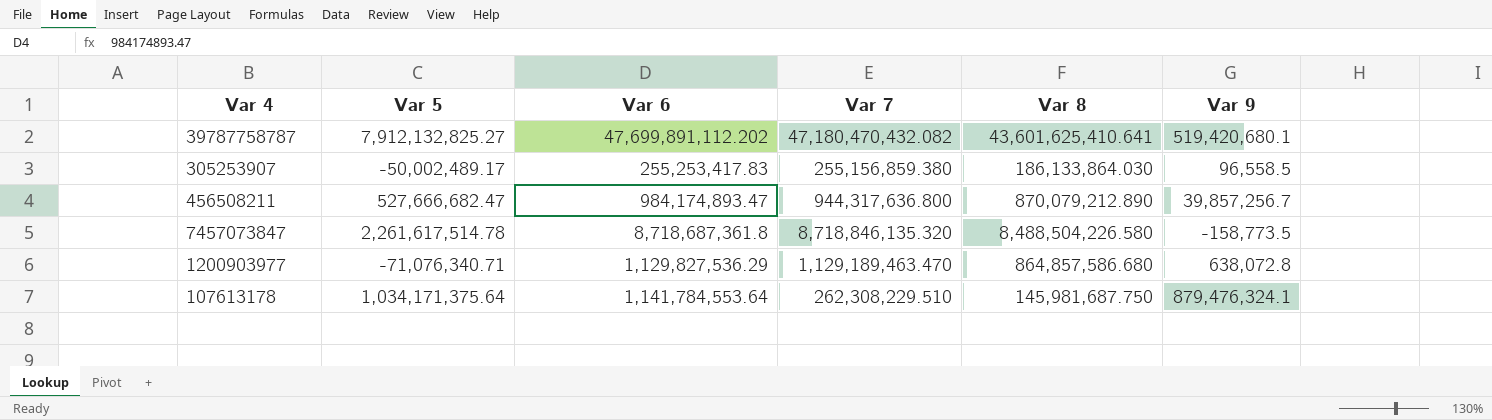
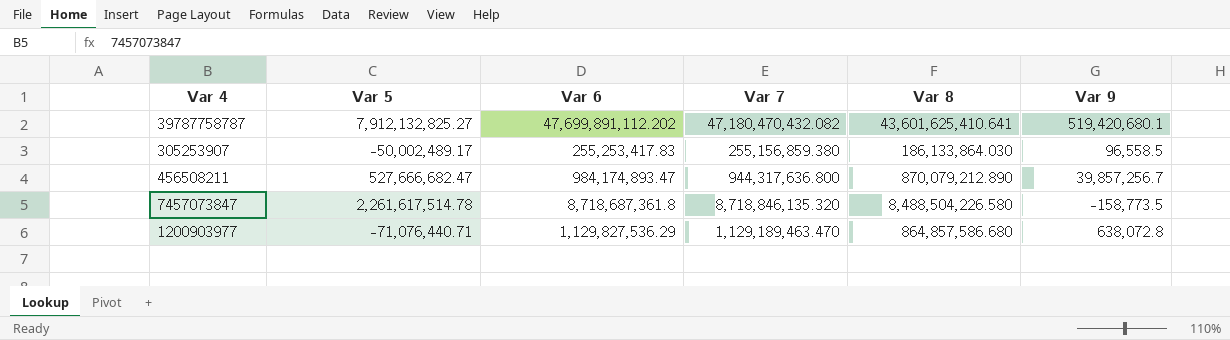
row 107613178: 1,034,171,375.64 | 1,141,784,553.64 | 262,308,229.510 | 145,981,687.750 | 879,476,324.1 -> none
1200903977 | Var 5: -71,076,340.71 -> -71,076,440.71

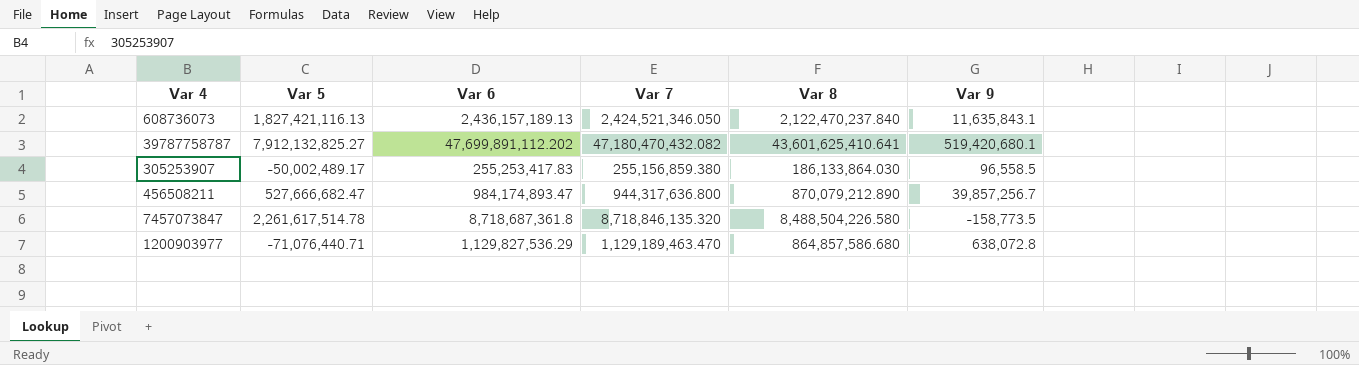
row 608736073: none -> 1,827,421,116.13 | 2,436,157,189.13 | 2,424,521,346.050 | 2,122,470,237.840 | 11,635,843.1

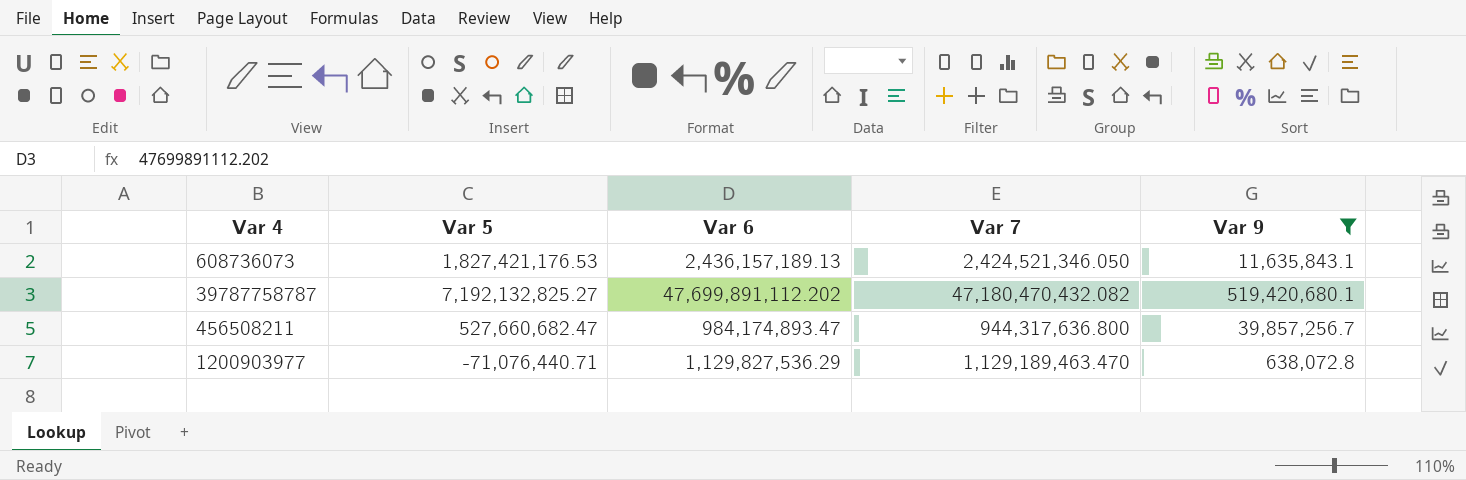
filter: none -> Var 9 >= 638,072.8
column Var 8 | position: 5 -> none
608736073 | Var 5: 1,827,421,116.13 -> 1,827,421,176.53
39787758787 | Var 5: 7,912,132,825.27 -> 7,192,132,825.27
456508211 | Var 5: 527,666,682.47 -> 527,660,682.47

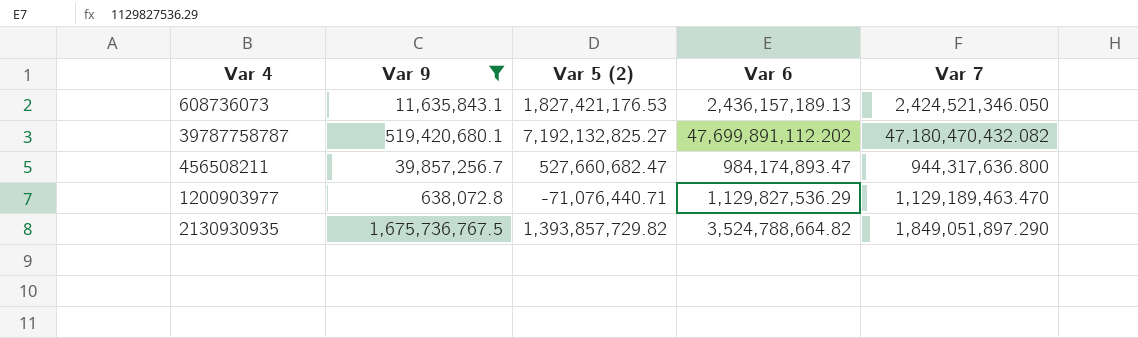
column Var 9 | position: 5 -> 2
column name: Var 5 -> Var 5 (2)
row 2130930935: none -> 1,675,736,767.5 | 1,393,857,729.82 | 3,524,788,664.82 | 1,849,051,897.290

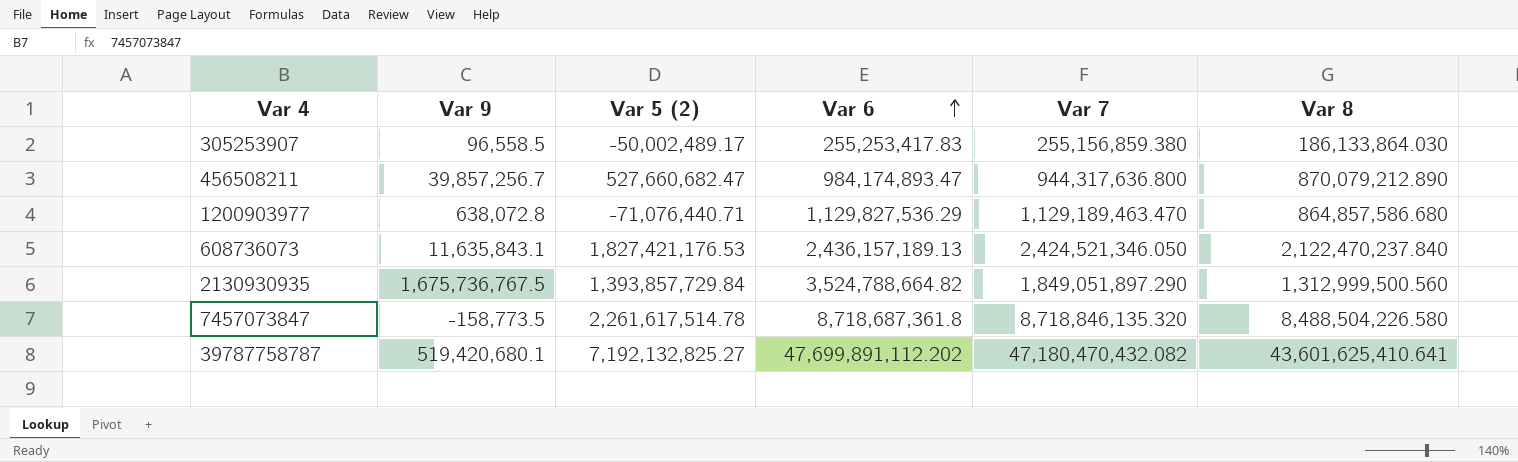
filter: Var 9 >= 638,072.8 -> none
row order: none -> Var 6 ascending
column Var 8 | position: none -> 6
2130930935 | Var 5 (2): 1,393,857,729.82 -> 1,393,857,729.84

